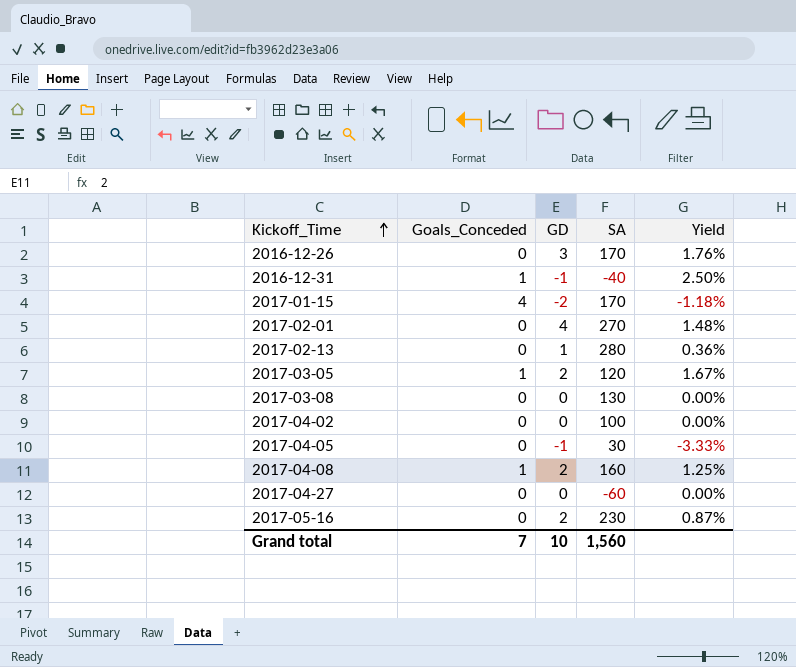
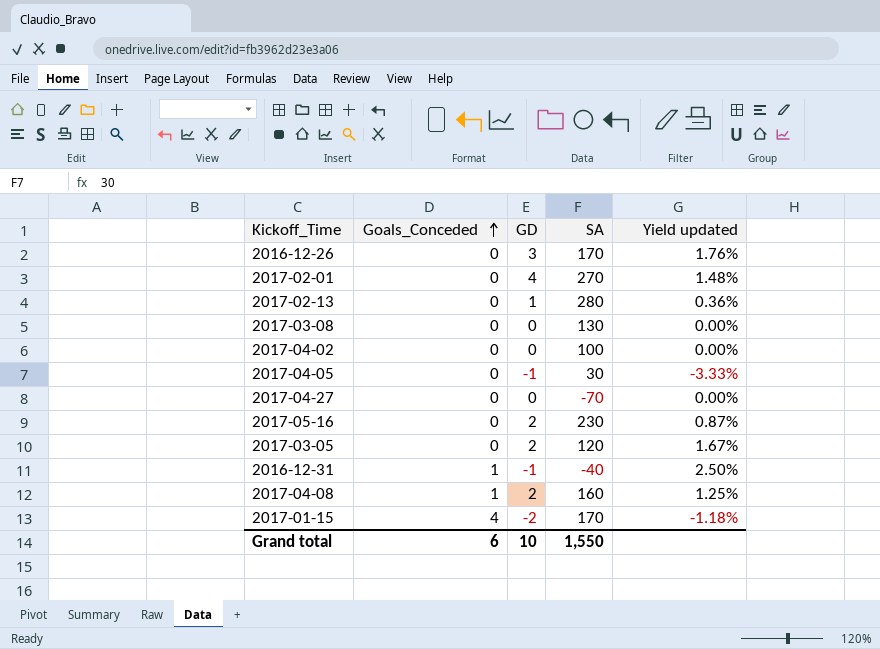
row order: Kickoff_Time ascending -> Goals_Conceded ascending
column name: Yield -> Yield updated
2017-04-27 | SA: -60 -> -70
2017-03-05 | Goals_Conceded: 1 -> 0
Grand total | Goals_Conceded: 7 -> 6
Grand total | SA: 1,560 -> 1,550

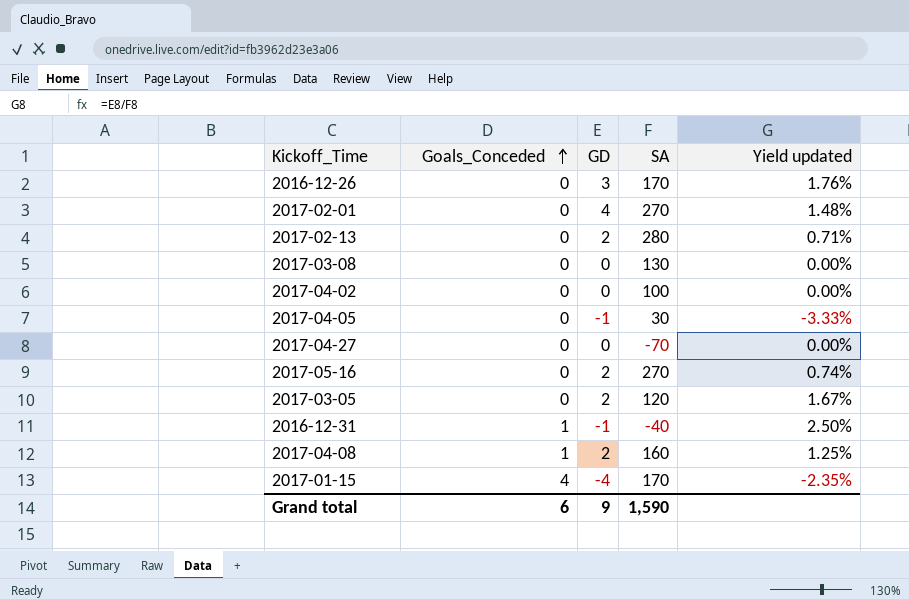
2017-02-13 | GD: 1 -> 2
2017-02-13 | Yield updated: 0.36% -> 0.71%
2017-05-16 | SA: 230 -> 270
2017-05-16 | Yield updated: 0.87% -> 0.74%
2017-01-15 | GD: -2 -> -4
2017-01-15 | Yield updated: -1.18% -> -2.35%
Grand total | GD: 10 -> 9
Grand total | SA: 1,550 -> 1,590

